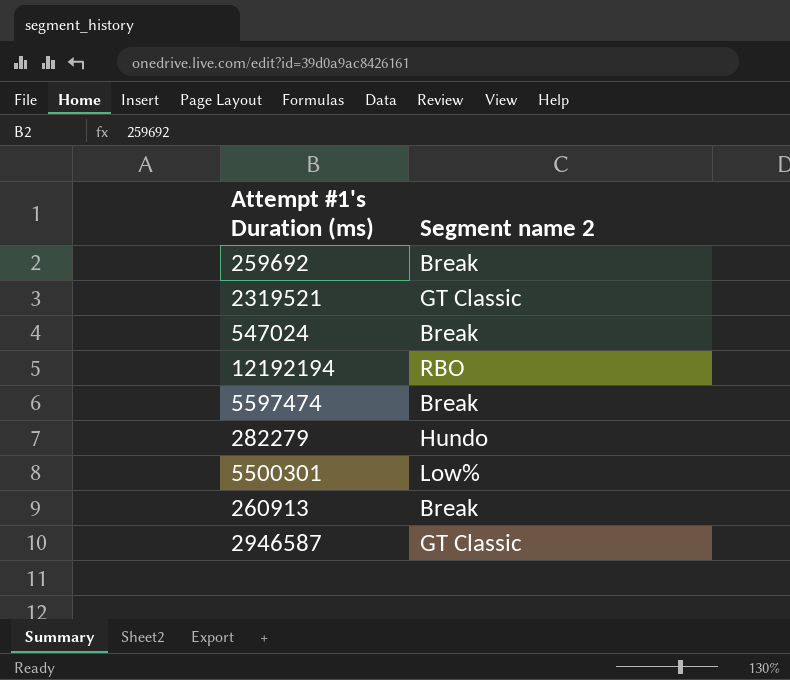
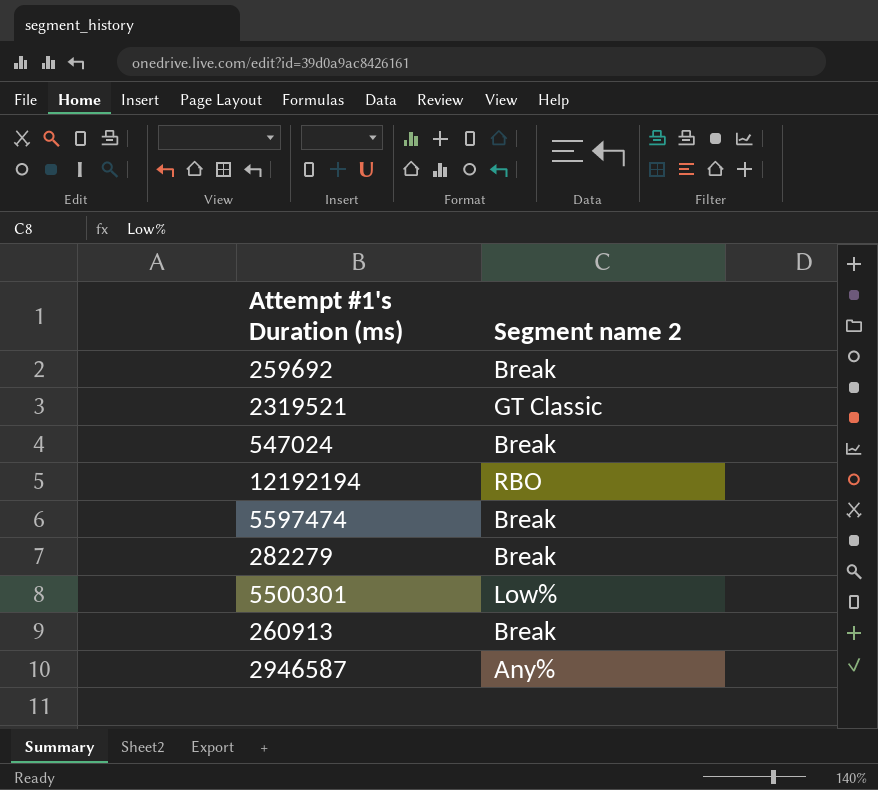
282279 | Segment name 2: Hundo -> Break
2946587 | Segment name 2: GT Classic -> Any%

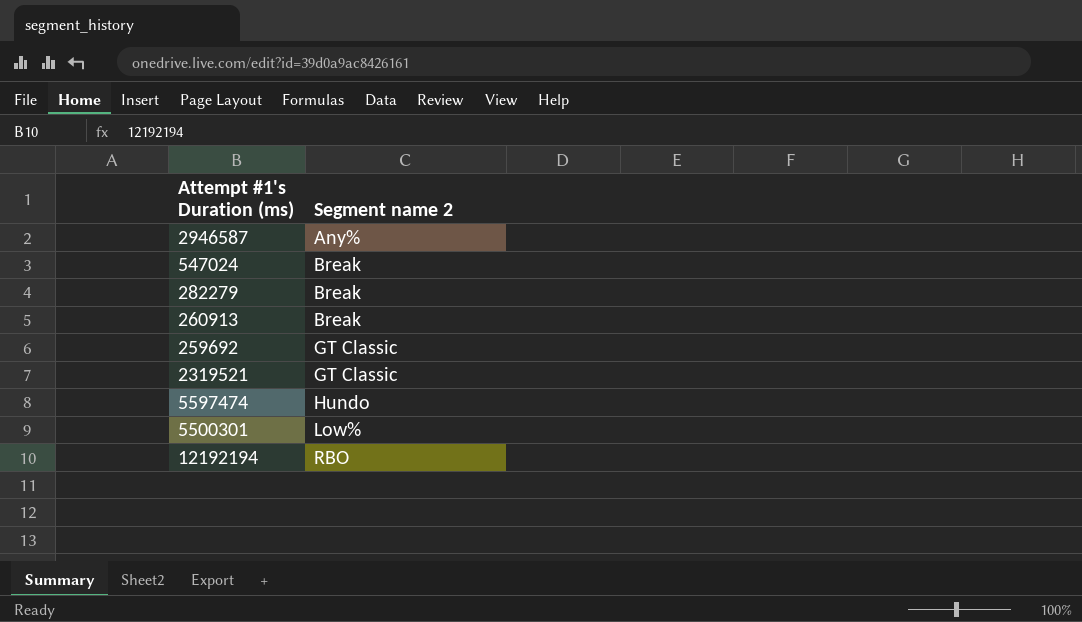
row order: none -> Segment name 2 ascending
259692 | Segment name 2: Break -> GT Classic
5597474 | Segment name 2: Break -> Hundo

